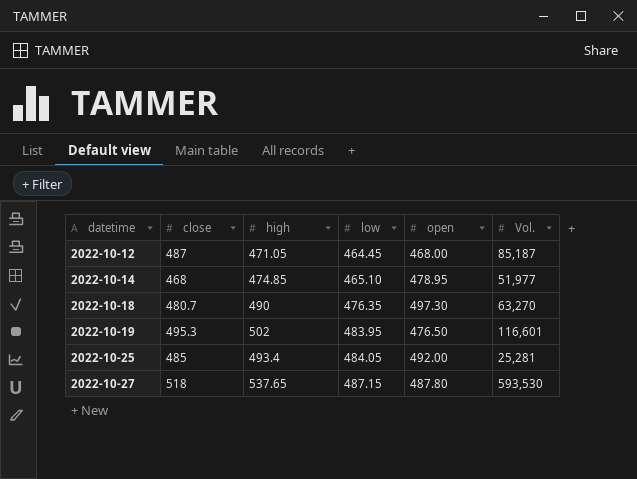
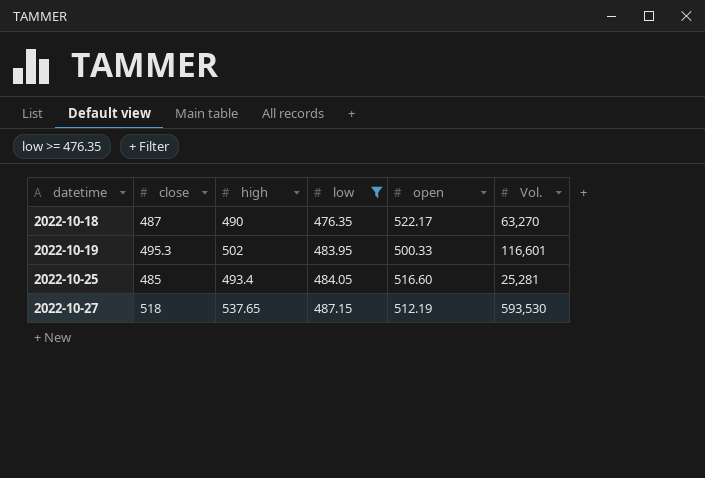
filter: none -> low >= 476.35
2022-10-18 | close: 480.7 -> 487
2022-10-18 | open: 497.30 -> 522.17
2022-10-19 | open: 476.50 -> 500.33
2022-10-25 | open: 492.00 -> 516.60
2022-10-27 | open: 487.80 -> 512.19

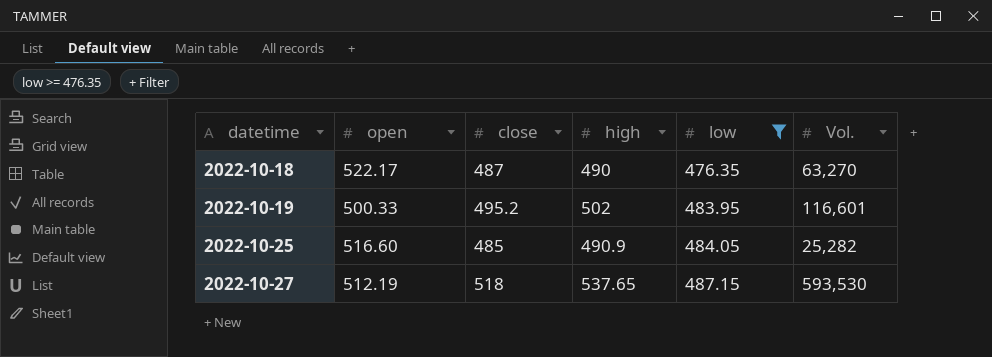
column open | position: 5 -> 2
2022-10-19 | close: 495.3 -> 495.2
2022-10-25 | high: 493.4 -> 490.9
2022-10-25 | Vol.: 25,281 -> 25,282

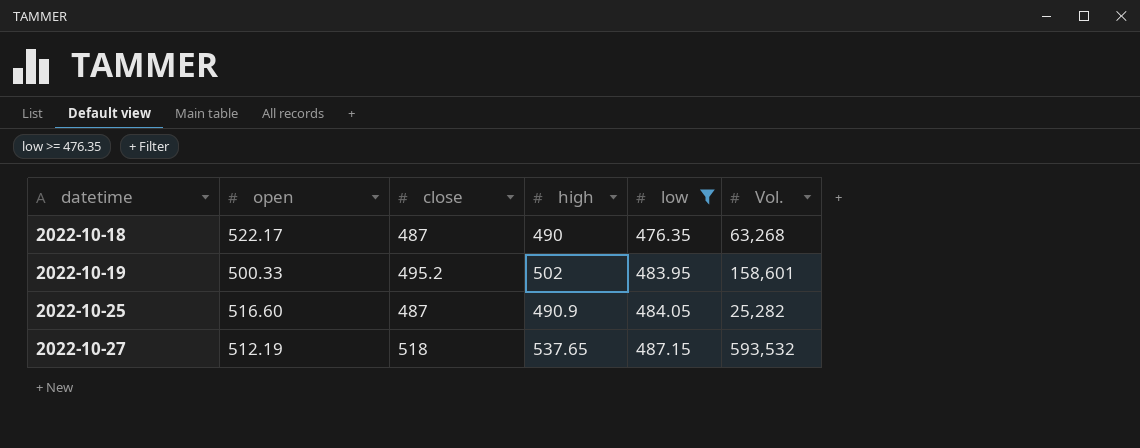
2022-10-18 | Vol.: 63,270 -> 63,268
2022-10-19 | Vol.: 116,601 -> 158,601
2022-10-25 | close: 485 -> 487
2022-10-27 | Vol.: 593,530 -> 593,532

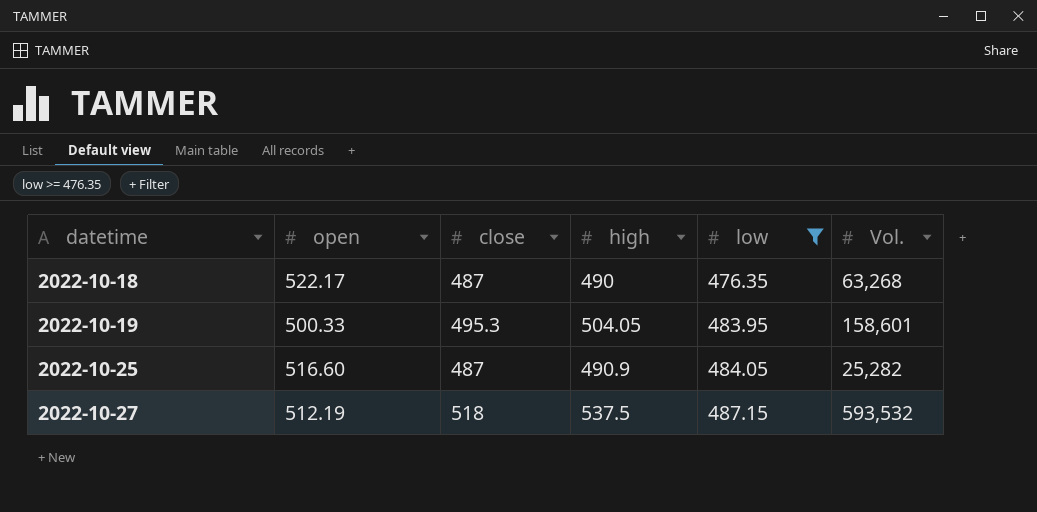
2022-10-19 | close: 495.2 -> 495.3
2022-10-19 | high: 502 -> 504.05
2022-10-27 | high: 537.65 -> 537.5

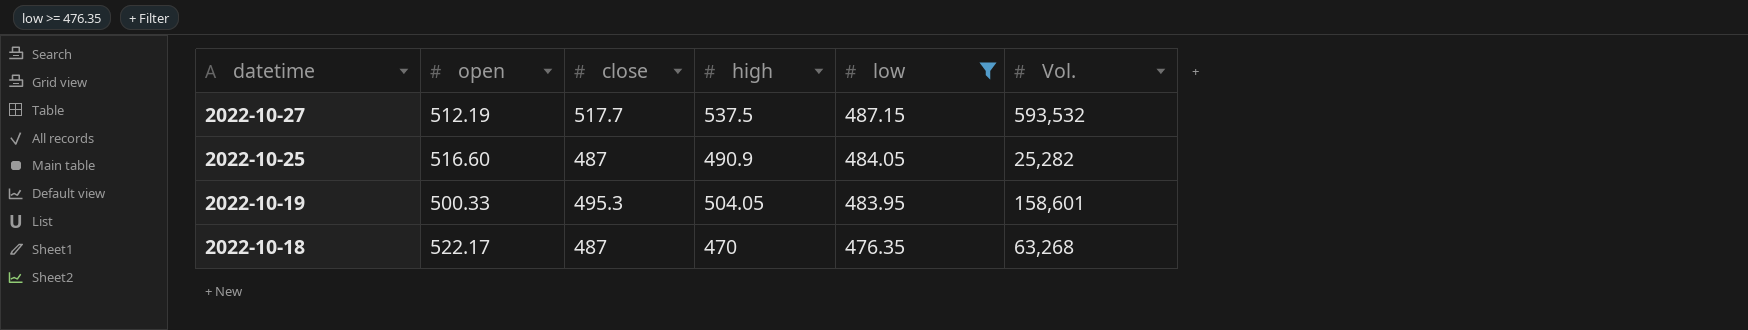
row order: datetime ascending -> datetime descending
2022-10-27 | close: 518 -> 517.7
2022-10-18 | high: 490 -> 470

